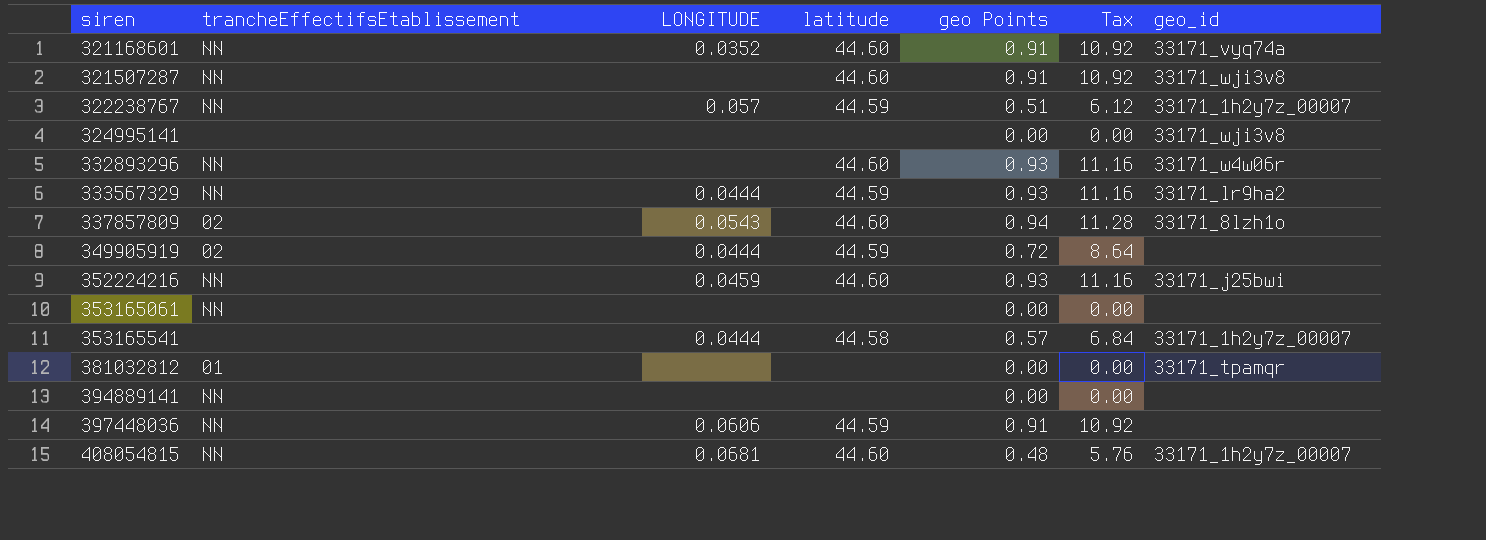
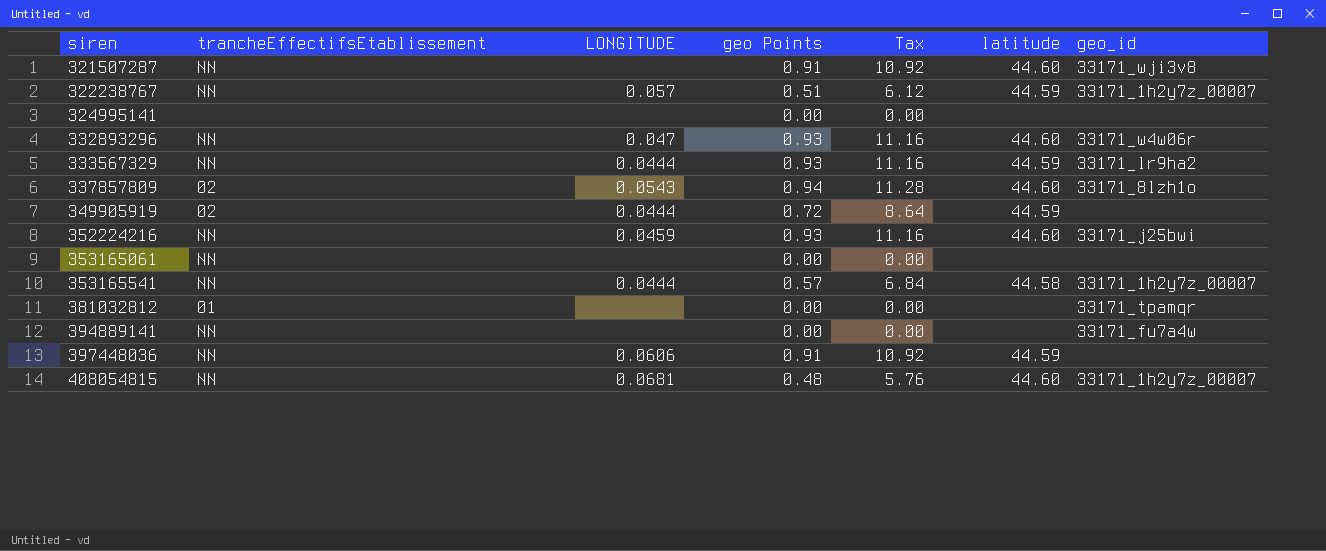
column latitude | position: 4 -> 6
row 321168601: NN | 0.0352 | 44.60 | 0.91 | 10.92 | 33171_vyq74a -> none
324995141 | geo_id: 33171_wji3v8 -> none
332893296 | LONGITUDE: none -> 0.047
353165541 | trancheEffectifsEtablissement: none -> NN
394889141 | geo_id: none -> 33171_fu7a4w

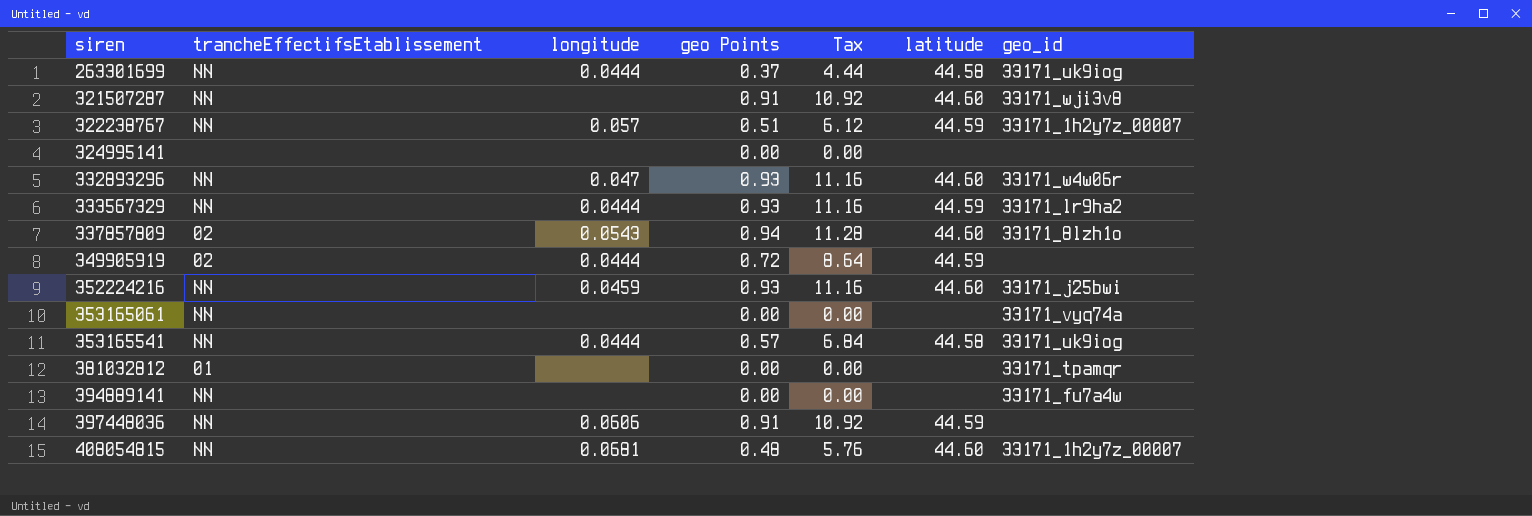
column name: LONGITUDE -> longitude
row 263301699: none -> NN | 0.0444 | 0.37 | 4.44 | 44.58 | 33171_uk9iog
353165061 | geo_id: none -> 33171_vyq74a
353165541 | geo_id: 33171_1h2y7z_00007 -> 33171_uk9iog

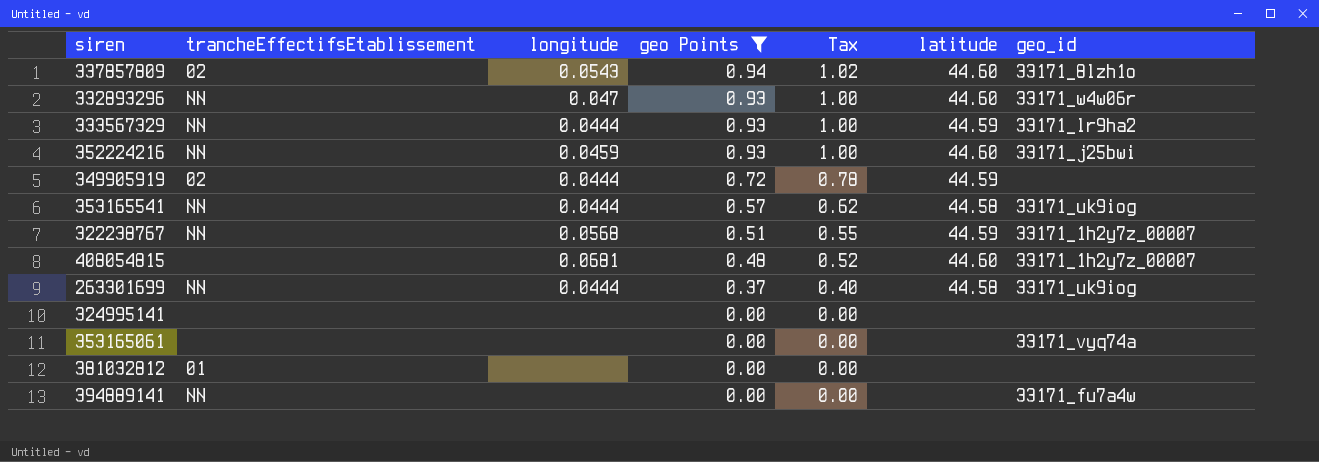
filter: none -> geo Points != 0.91
row order: siren ascending -> geo Points descending
column Tax | formula: [geo Points] * 12 -> [geo Points] * 1.08
322238767 | longitude: 0.057 -> 0.0568
408054815 | trancheEffectifsEtablissement: NN -> none
353165061 | trancheEffectifsEtablissement: NN -> none
381032812 | geo_id: 33171_tpamqr -> none

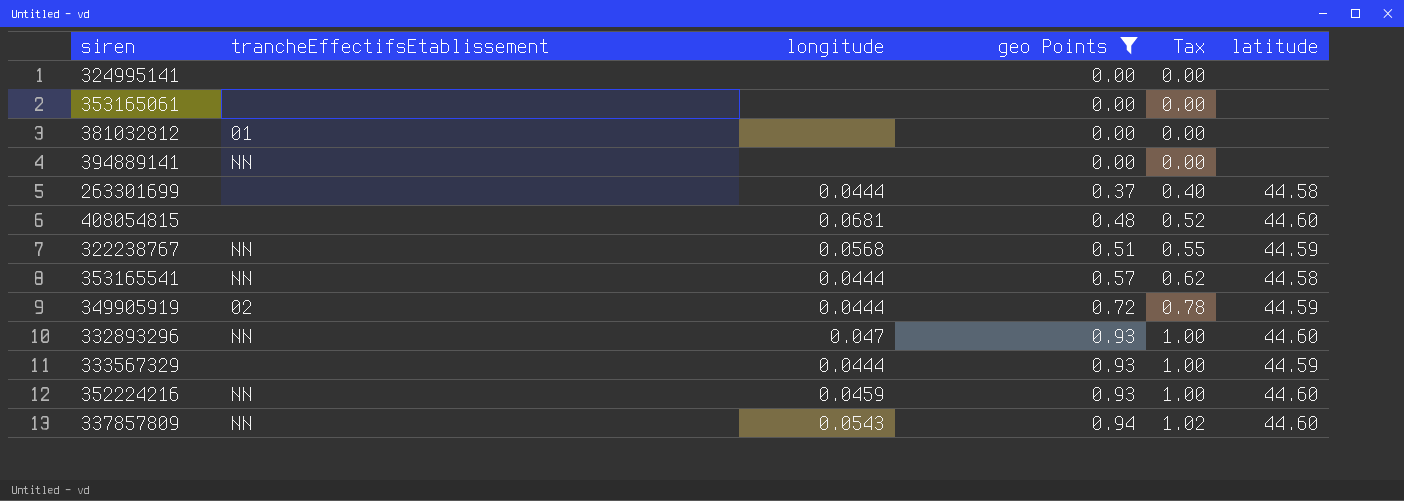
row order: geo Points descending -> geo Points ascending
column geo_id | position: 7 -> none
263301699 | trancheEffectifsEtablissement: NN -> none
333567329 | trancheEffectifsEtablissement: NN -> none
337857809 | trancheEffectifsEtablissement: 02 -> NN

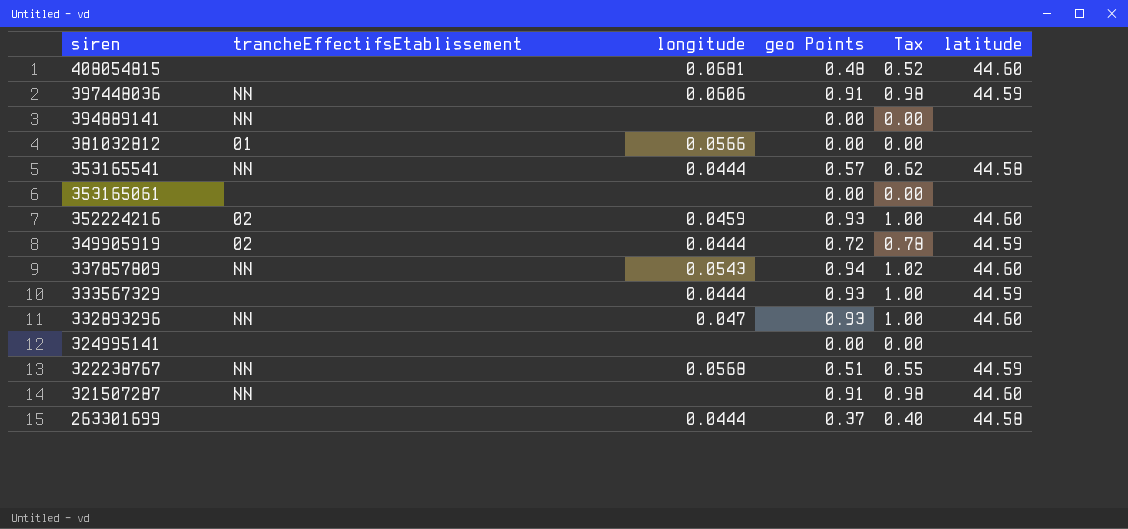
filter: geo Points != 0.91 -> none
row order: geo Points ascending -> siren descending
381032812 | longitude: none -> 0.0566
352224216 | trancheEffectifsEtablissement: NN -> 02

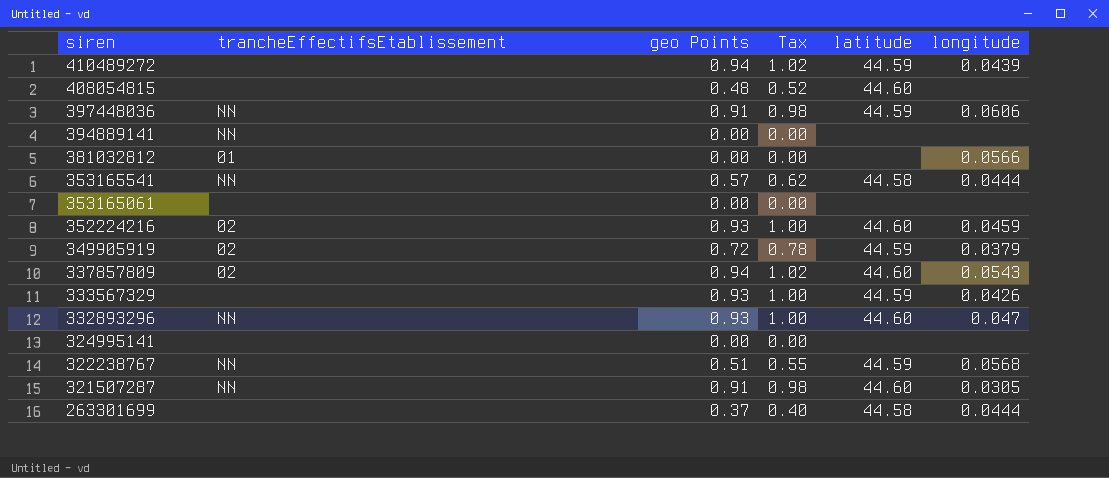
column longitude | position: 3 -> 6
row 410489272: none -> none | 0.94 | 1.02 | 44.59 | 0.0439
408054815 | longitude: 0.0681 -> none
349905919 | longitude: 0.0444 -> 0.0379
337857809 | trancheEffectifsEtablissement: NN -> 02
333567329 | longitude: 0.0444 -> 0.0426
321507287 | longitude: none -> 0.0305

